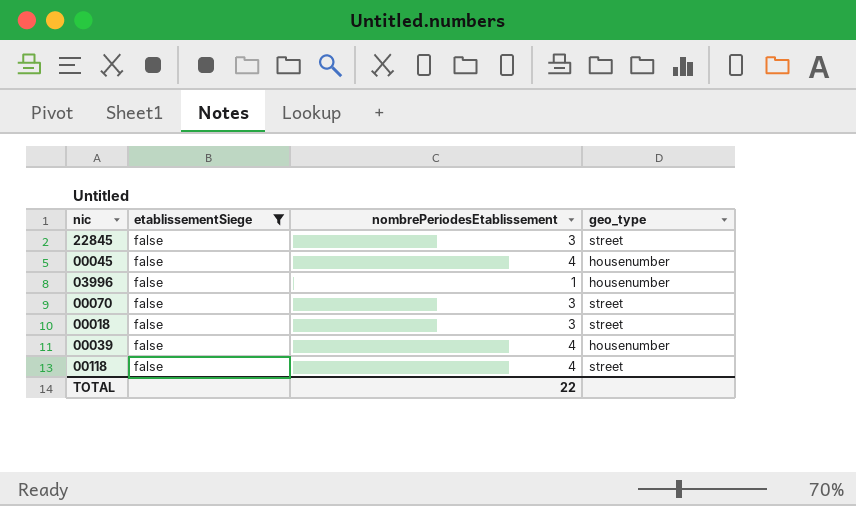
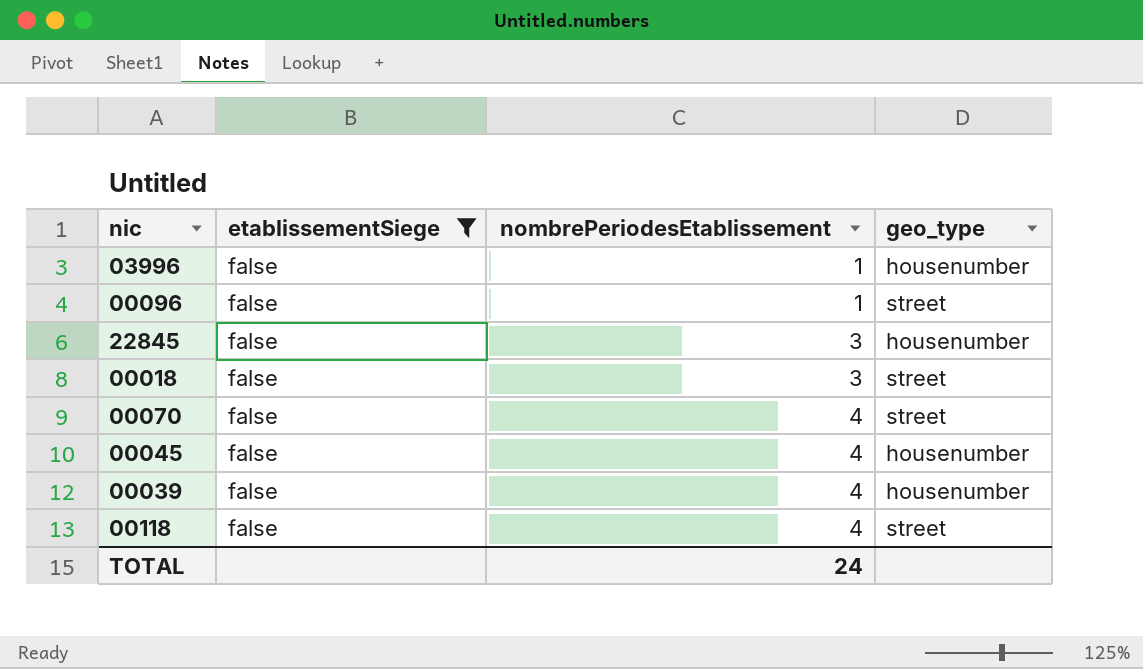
row order: none -> nombrePeriodesEtablissement ascending
row 00096: none -> false | 1 | street
22845 | geo_type: street -> housenumber
00070 | nombrePeriodesEtablissement: 3 -> 4
TOTAL | nombrePeriodesEtablissement: 22 -> 24

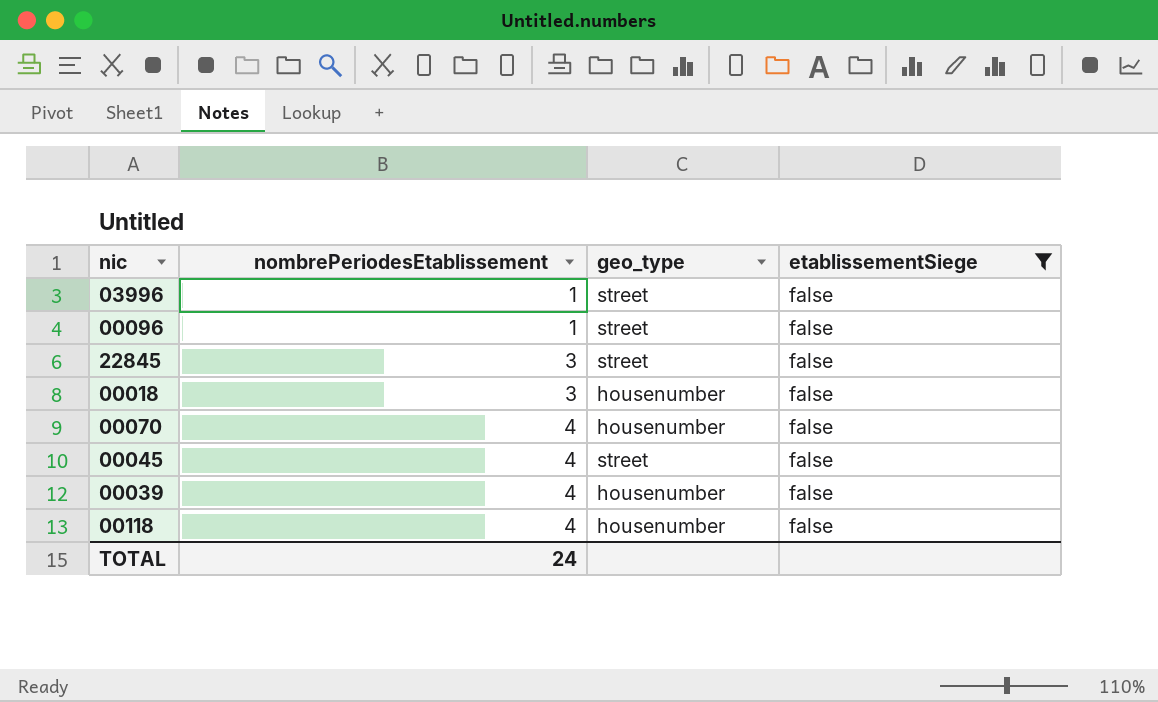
column etablissementSiege | position: 2 -> 4
03996 | geo_type: housenumber -> street
22845 | geo_type: housenumber -> street
00018 | geo_type: street -> housenumber
00070 | geo_type: street -> housenumber
00045 | geo_type: housenumber -> street
00118 | geo_type: street -> housenumber

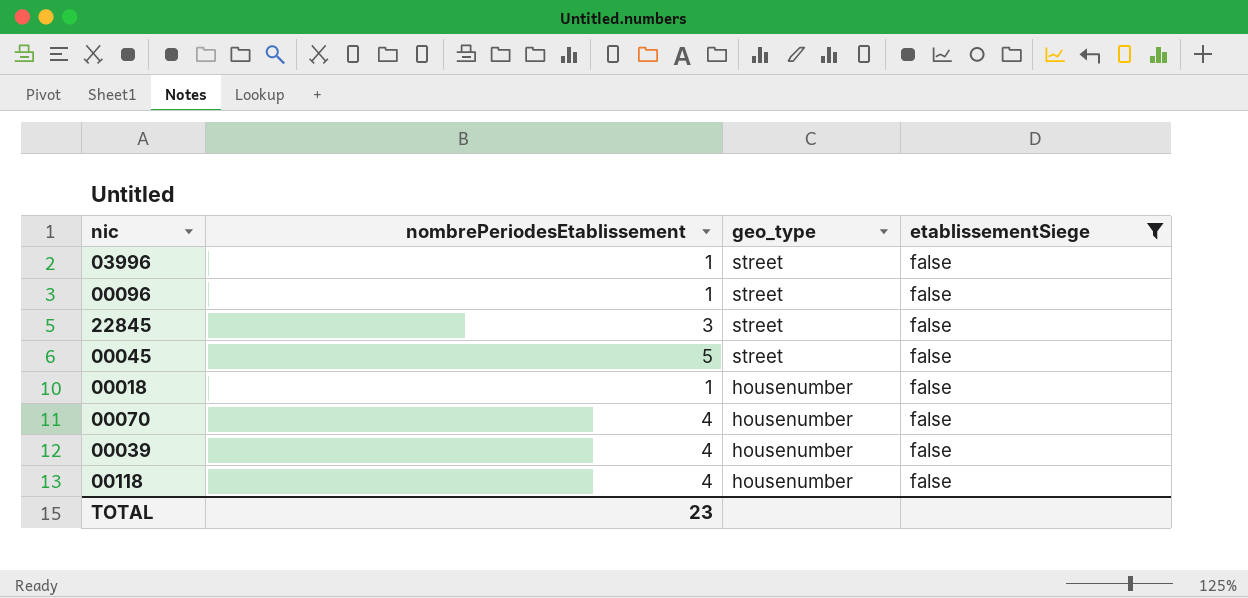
row order: nombrePeriodesEtablissement ascending -> geo_type descending
00045 | nombrePeriodesEtablissement: 4 -> 5
00018 | nombrePeriodesEtablissement: 3 -> 1
TOTAL | nombrePeriodesEtablissement: 24 -> 23

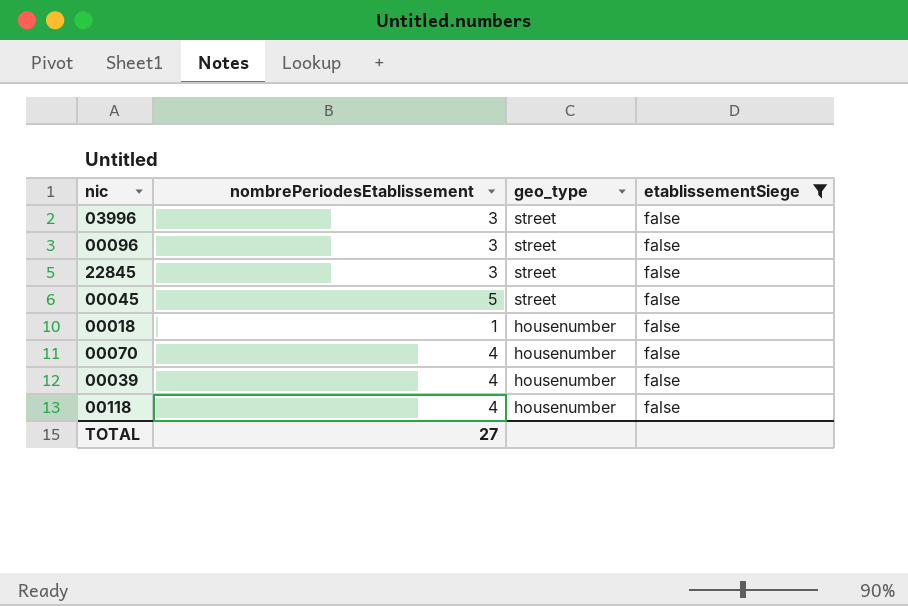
03996 | nombrePeriodesEtablissement: 1 -> 3
00096 | nombrePeriodesEtablissement: 1 -> 3
TOTAL | nombrePeriodesEtablissement: 23 -> 27

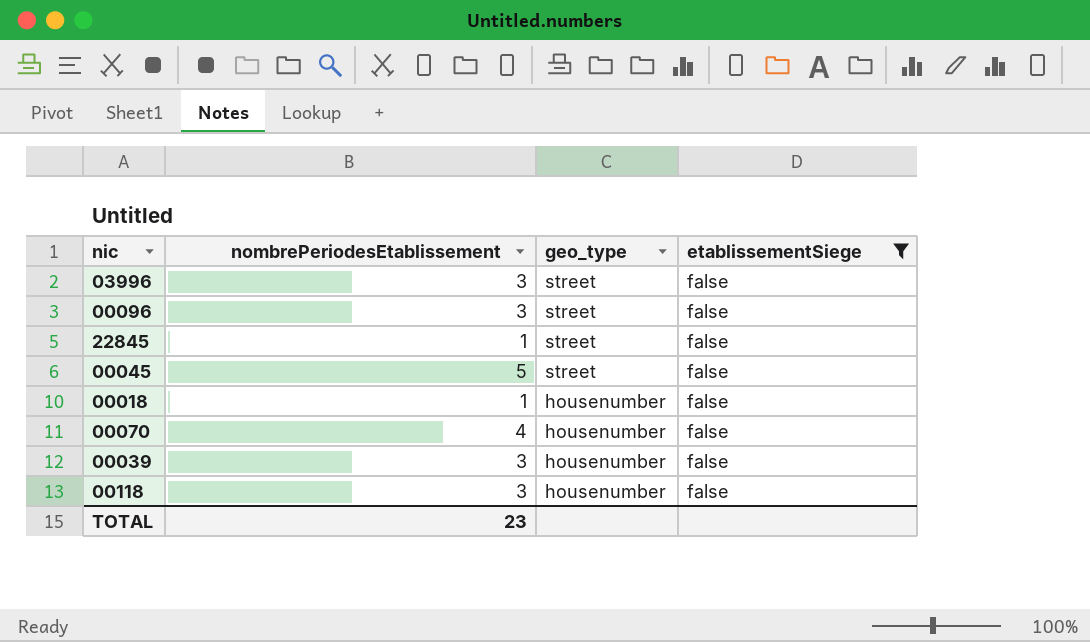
22845 | nombrePeriodesEtablissement: 3 -> 1
00039 | nombrePeriodesEtablissement: 4 -> 3
00118 | nombrePeriodesEtablissement: 4 -> 3
TOTAL | nombrePeriodesEtablissement: 27 -> 23

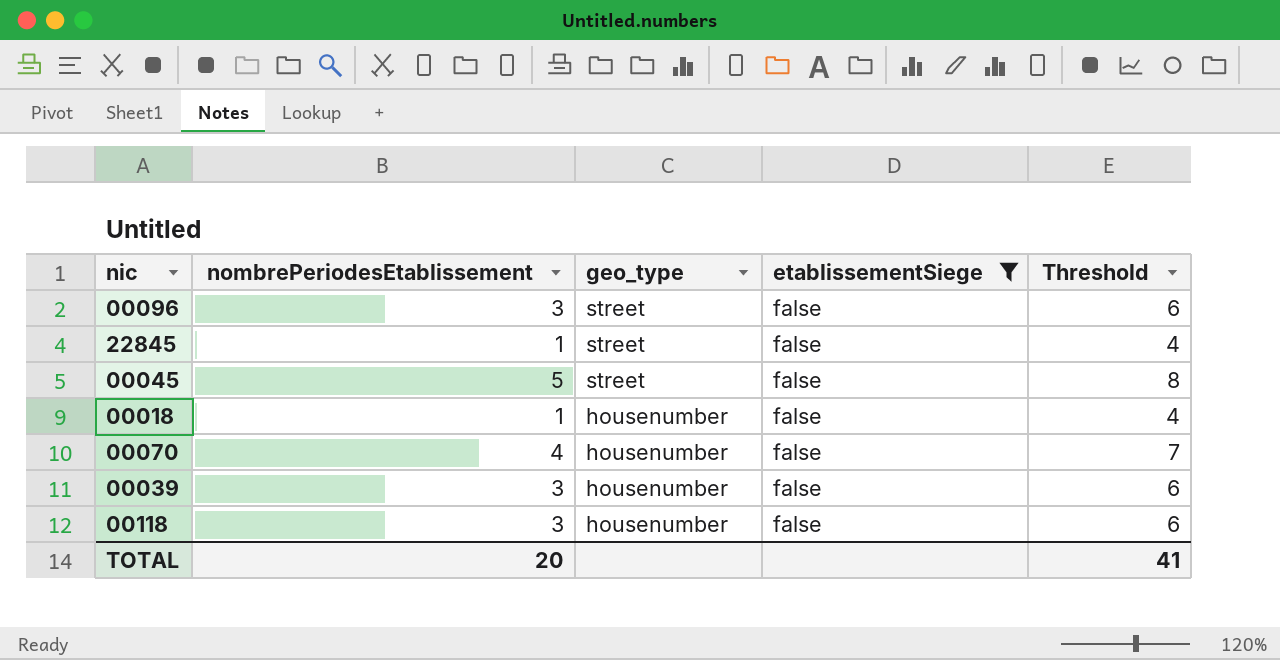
column Threshold | formula: none -> [nombrePeriodesEtablissement] + 3
row 03996: 3 | street | false -> none
TOTAL | nombrePeriodesEtablissement: 23 -> 20

